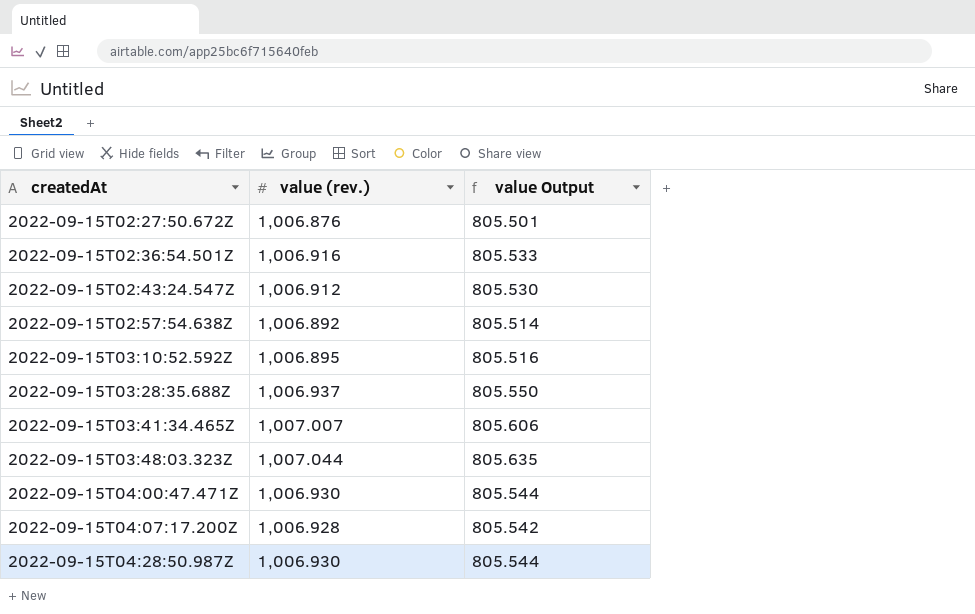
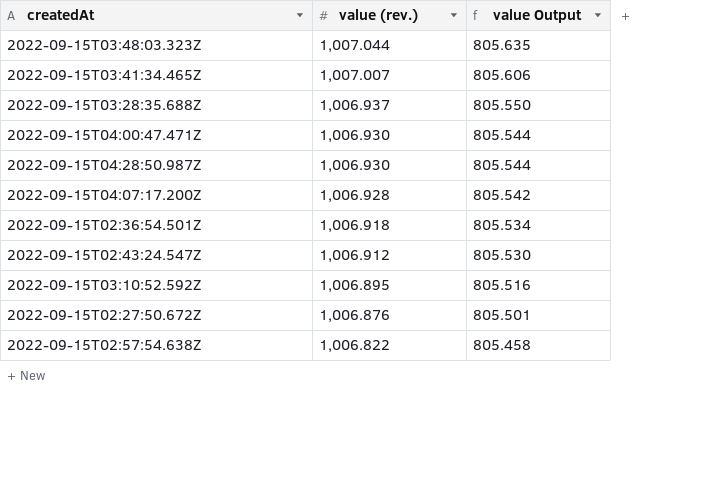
row order: createdAt ascending -> value (rev.) descending
2022-09-15T02:36:54.501Z | value (rev.): 1,006.916 -> 1,006.918
2022-09-15T02:36:54.501Z | value Output: 805.533 -> 805.534
2022-09-15T02:57:54.638Z | value (rev.): 1,006.892 -> 1,006.822
2022-09-15T02:57:54.638Z | value Output: 805.514 -> 805.458

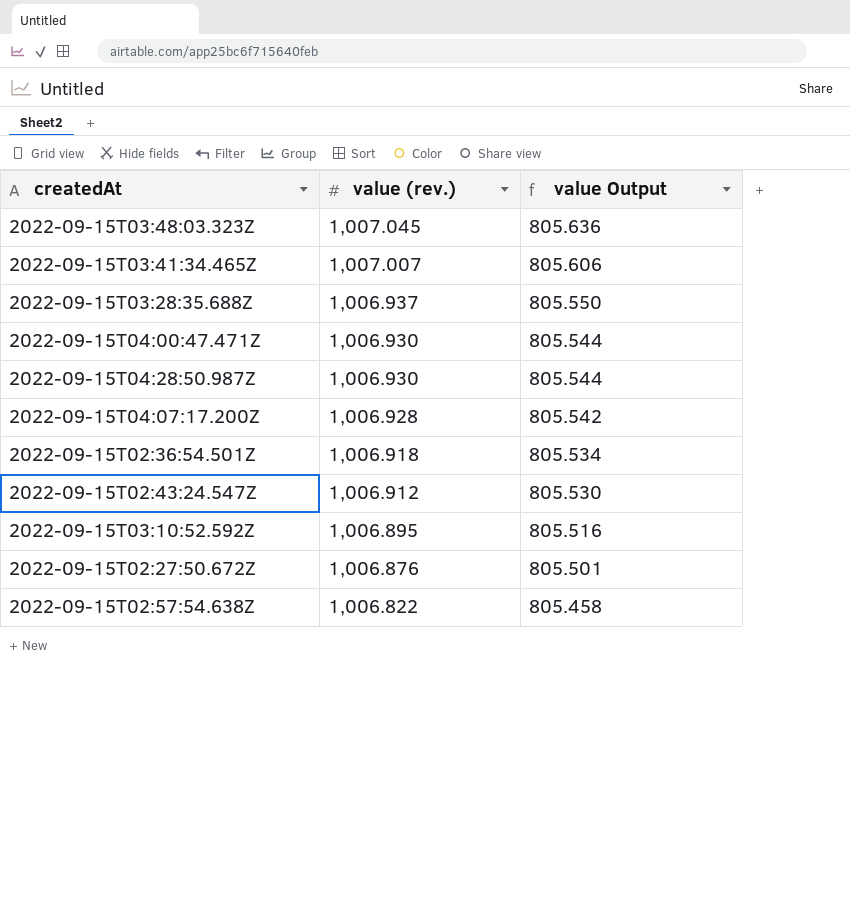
2022-09-15T03:48:03.323Z | value (rev.): 1,007.044 -> 1,007.045
2022-09-15T03:48:03.323Z | value Output: 805.635 -> 805.636

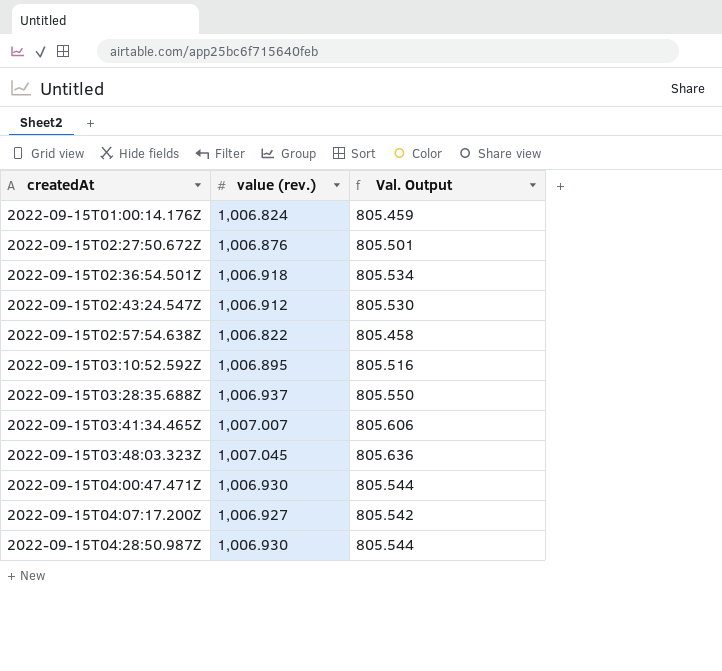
row order: value (rev.) descending -> createdAt ascending
column name: value Output -> Val. Output
row 2022-09-15T01:00:14.176Z: none -> 1,006.824 | 805.459
2022-09-15T04:07:17.200Z | value (rev.): 1,006.928 -> 1,006.927

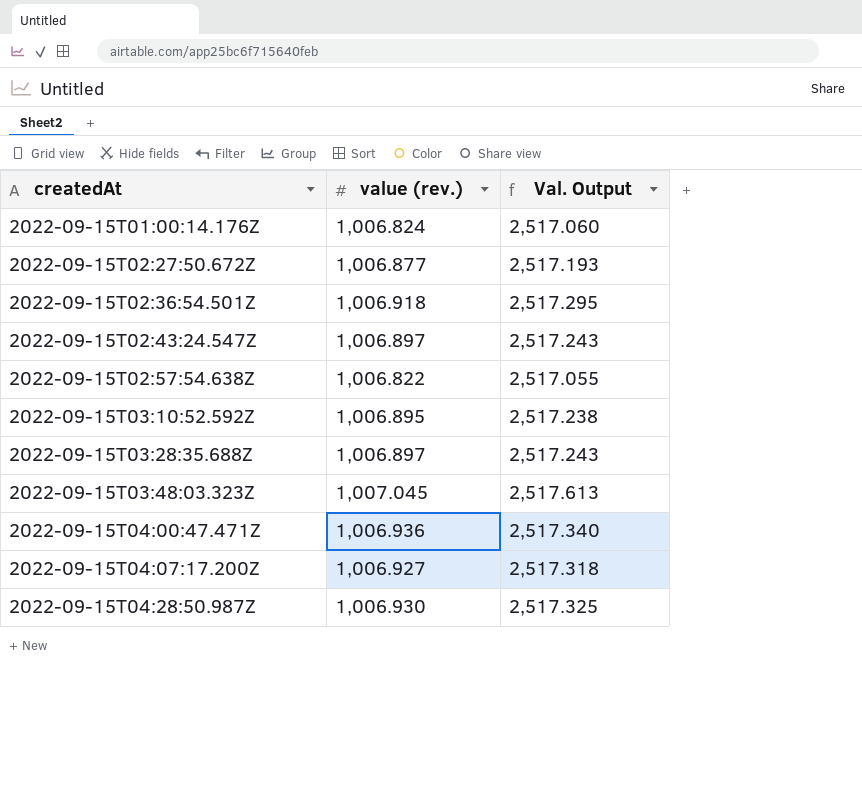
column Val. Output | formula: [value (rev.)] * 0.8 -> [value (rev.)] * 2.5
row 2022-09-15T03:41:34.465Z: 1,007.007 | 805.606 -> none
2022-09-15T02:27:50.672Z | value (rev.): 1,006.876 -> 1,006.877
2022-09-15T02:43:24.547Z | value (rev.): 1,006.912 -> 1,006.897
2022-09-15T03:28:35.688Z | value (rev.): 1,006.937 -> 1,006.897
2022-09-15T04:00:47.471Z | value (rev.): 1,006.930 -> 1,006.936

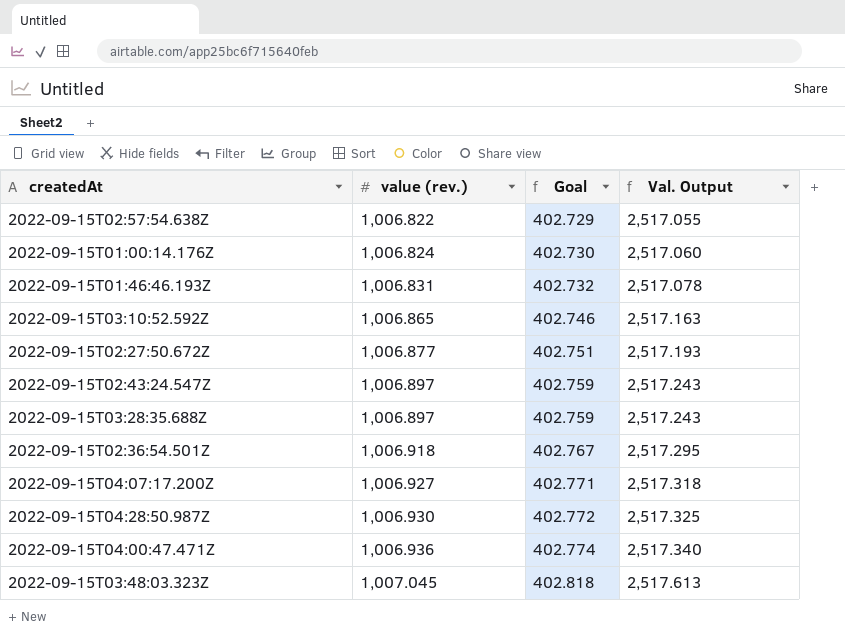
row order: createdAt ascending -> value (rev.) ascending
column Goal | formula: none -> [value (rev.)] * 0.4
row 2022-09-15T01:46:46.193Z: none -> 1,006.831 | 402.732 | 2,517.078
2022-09-15T03:10:52.592Z | value (rev.): 1,006.895 -> 1,006.865
2022-09-15T03:10:52.592Z | Val. Output: 2,517.238 -> 2,517.163

